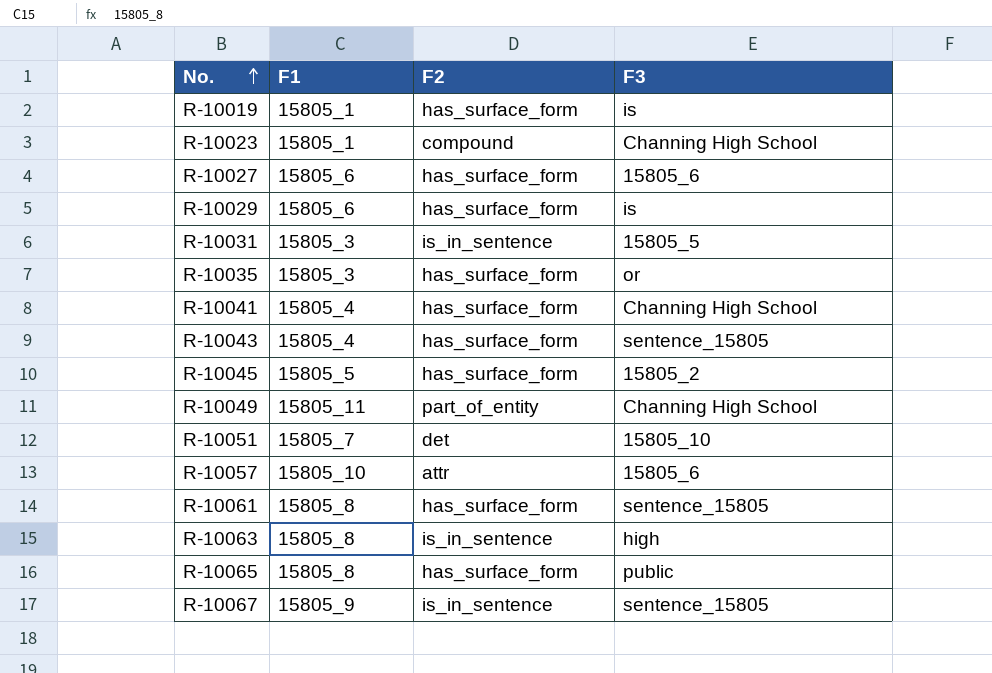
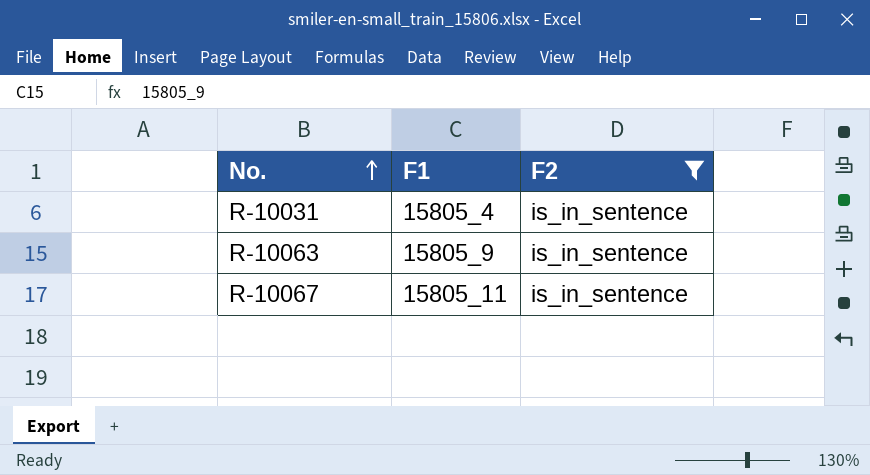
filter: none -> F2 = is_in_sentence
column F3 | position: 4 -> none
R-10031 | F1: 15805_3 -> 15805_4
R-10063 | F1: 15805_8 -> 15805_9
R-10067 | F1: 15805_9 -> 15805_11

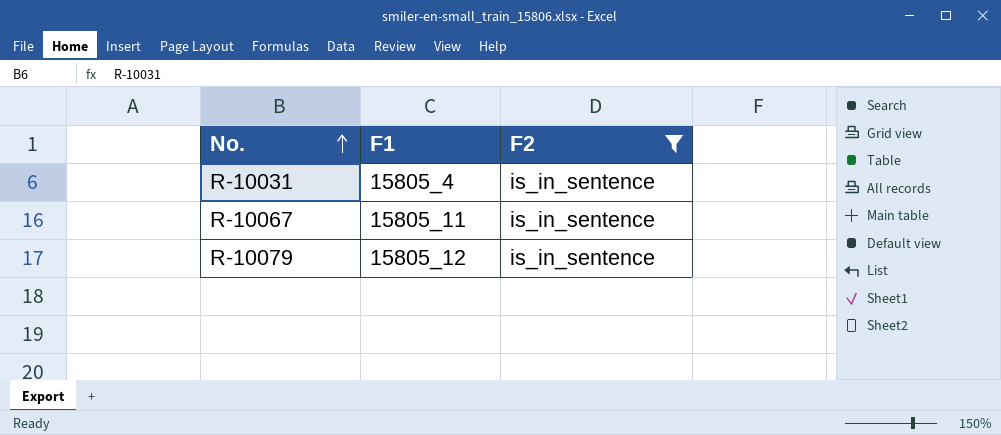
row R-10063: 15805_9 | is_in_sentence -> none
row R-10079: none -> 15805_12 | is_in_sentence

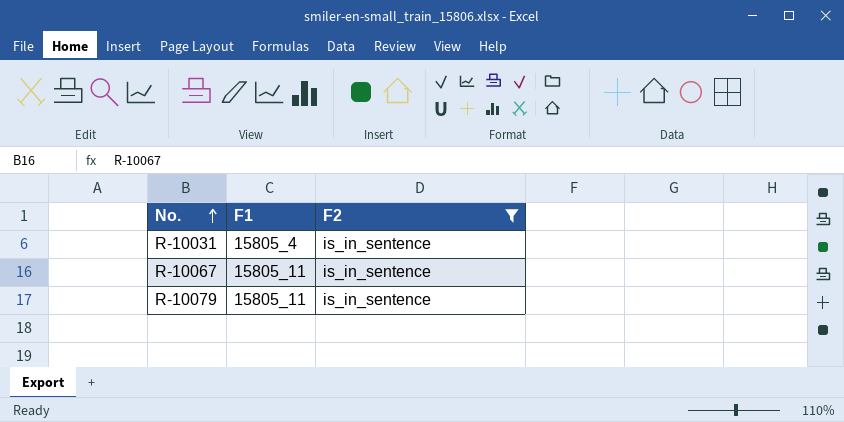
R-10079 | F1: 15805_12 -> 15805_11

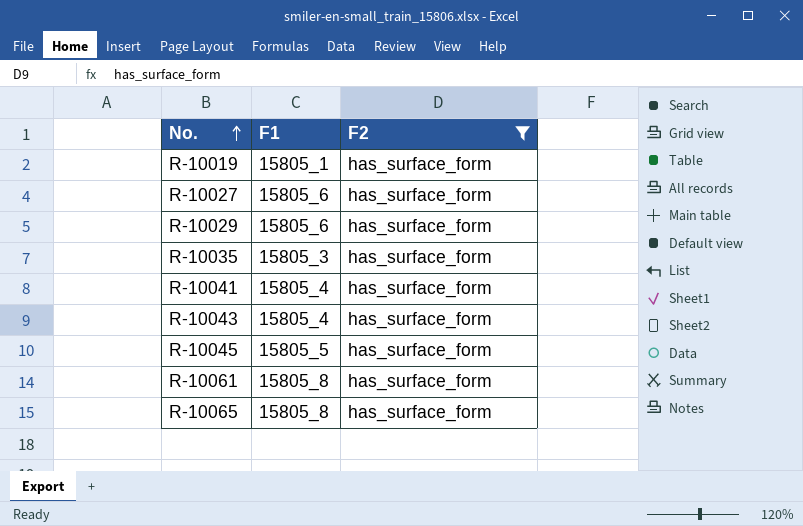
filter: F2 = is_in_sentence -> F2 = has_surface_form

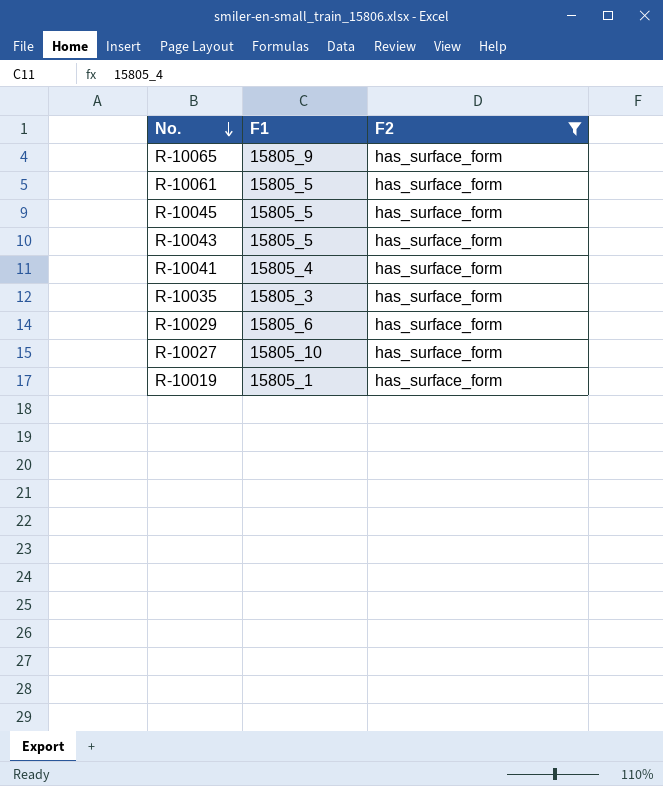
row order: No. ascending -> No. descending
R-10065 | F1: 15805_8 -> 15805_9
R-10061 | F1: 15805_8 -> 15805_5
R-10043 | F1: 15805_4 -> 15805_5
R-10027 | F1: 15805_6 -> 15805_10

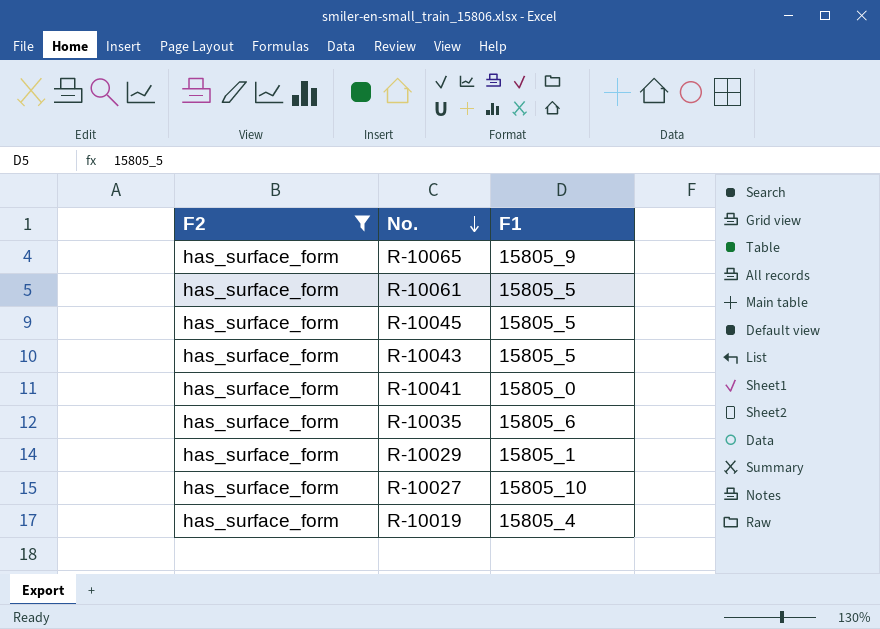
column F2 | position: 3 -> 1
R-10041 | F1: 15805_4 -> 15805_0
R-10035 | F1: 15805_3 -> 15805_6
R-10029 | F1: 15805_6 -> 15805_1
R-10019 | F1: 15805_1 -> 15805_4

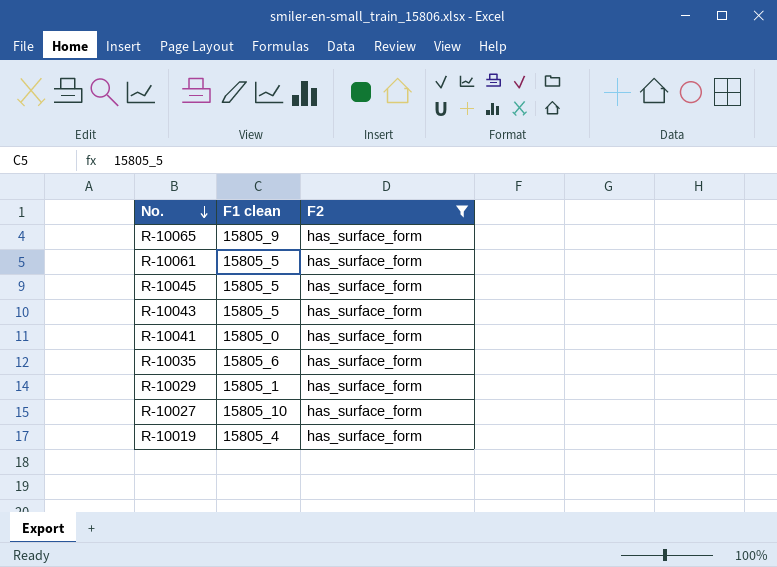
column name: F1 -> F1 clean
column F2 | position: 1 -> 3

